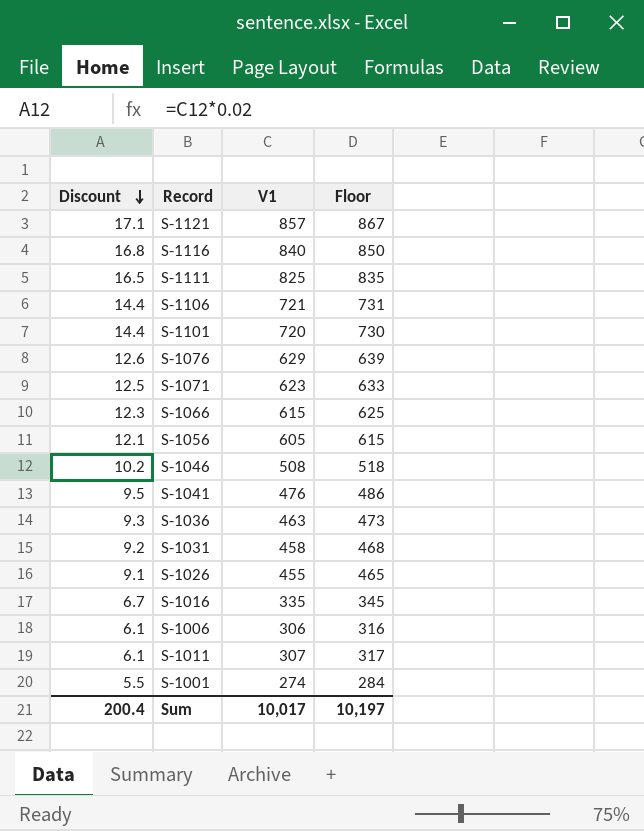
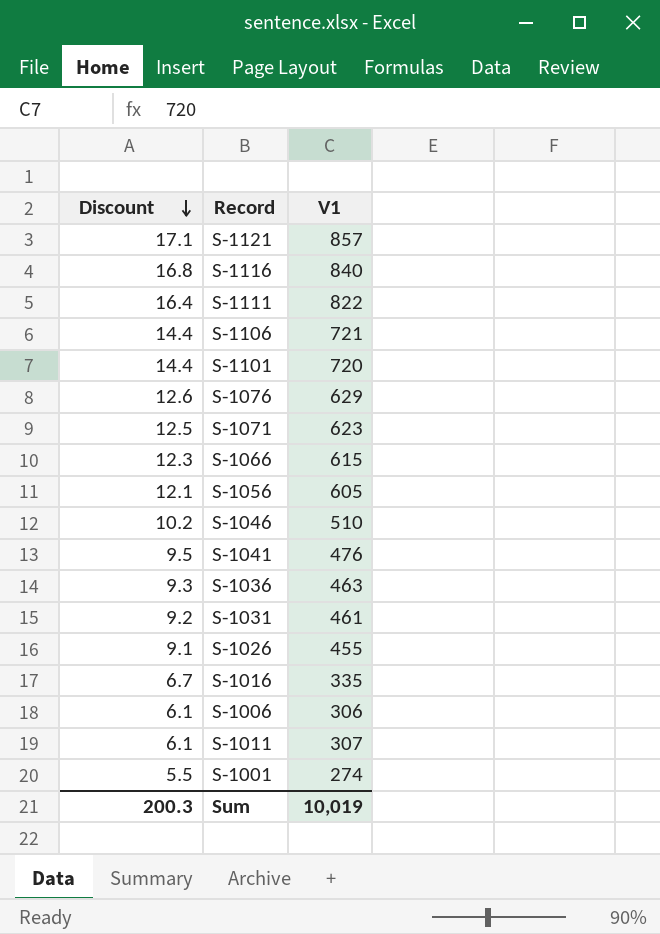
column Floor | formula: [V1] + 10 -> none
S-1111 | Discount: 16.5 -> 16.4
S-1111 | V1: 825 -> 822
S-1046 | V1: 508 -> 510
S-1031 | V1: 458 -> 461
Sum | Discount: 200.4 -> 200.3
Sum | V1: 10,017 -> 10,019

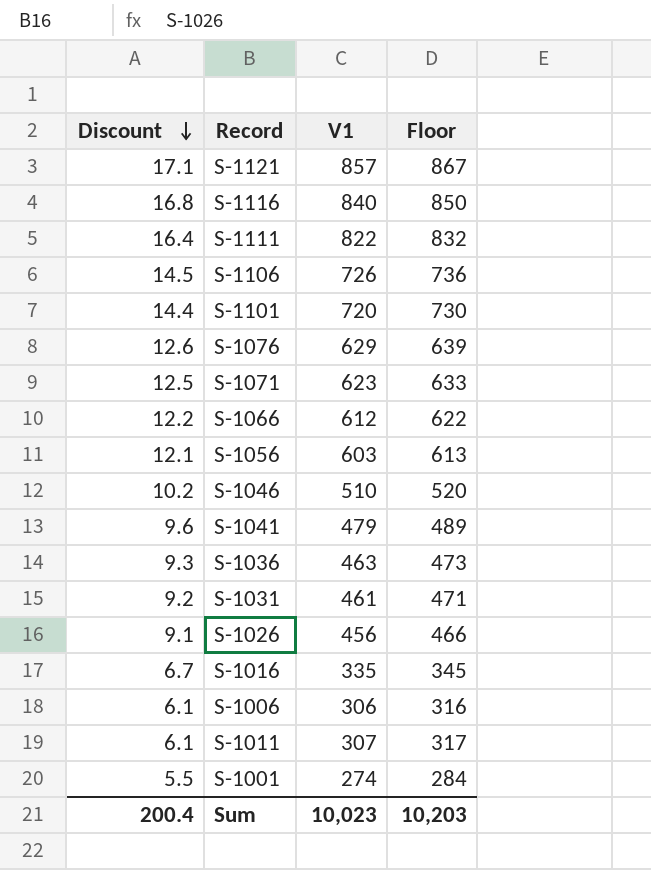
column Floor | formula: none -> [V1] + 10
S-1106 | Discount: 14.4 -> 14.5
S-1106 | V1: 721 -> 726
S-1066 | Discount: 12.3 -> 12.2
S-1066 | V1: 615 -> 612
S-1056 | V1: 605 -> 603
S-1041 | Discount: 9.5 -> 9.6
S-1041 | V1: 476 -> 479
S-1026 | V1: 455 -> 456
Sum | Discount: 200.3 -> 200.4
Sum | V1: 10,019 -> 10,023

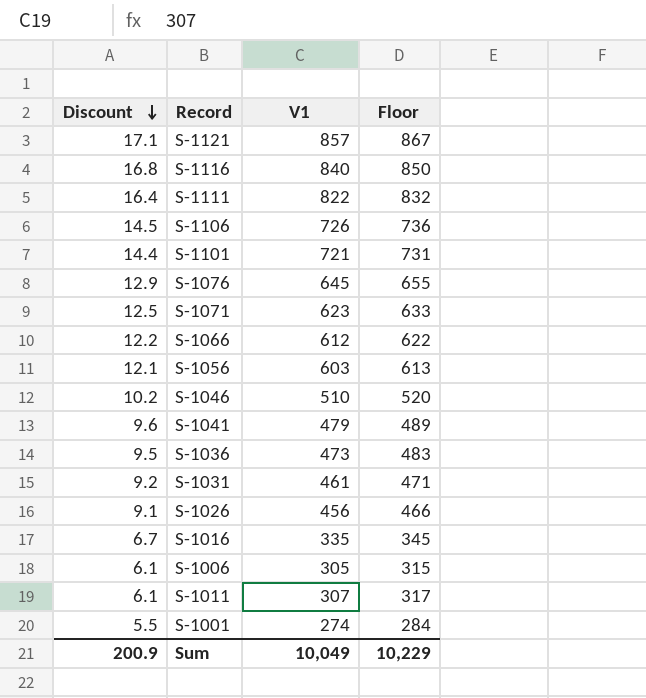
S-1101 | V1: 720 -> 721
S-1101 | Floor: 730 -> 731
S-1076 | Discount: 12.6 -> 12.9
S-1076 | V1: 629 -> 645
S-1076 | Floor: 639 -> 655
S-1036 | Discount: 9.3 -> 9.5
S-1036 | V1: 463 -> 473
S-1036 | Floor: 473 -> 483
S-1006 | V1: 306 -> 305
S-1006 | Floor: 316 -> 315
Sum | Discount: 200.4 -> 200.9
Sum | V1: 10,023 -> 10,049
Sum | Floor: 10,203 -> 10,229

